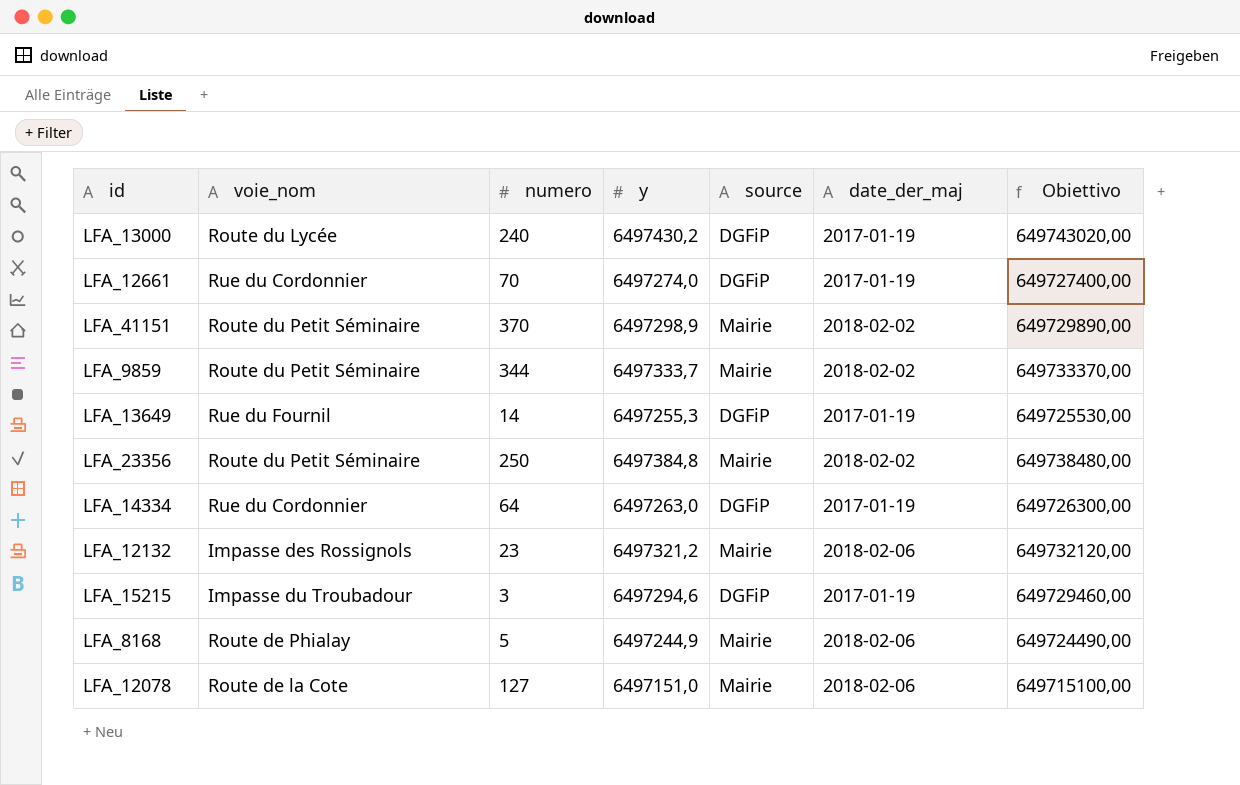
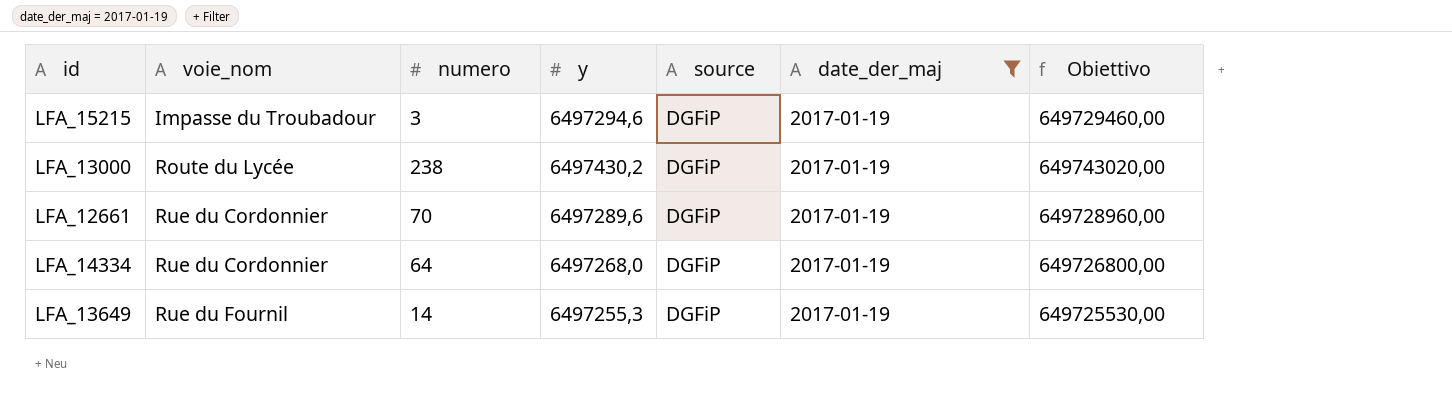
filter: none -> date_der_maj = 2017-01-19
row order: none -> voie_nom ascending
LFA_13000 | numero: 240 -> 238
LFA_12661 | y: 6497274,0 -> 6497289,6
LFA_12661 | Obiettivo: 649727400,00 -> 649728960,00
LFA_14334 | y: 6497263,0 -> 6497268,0
LFA_14334 | Obiettivo: 649726300,00 -> 649726800,00

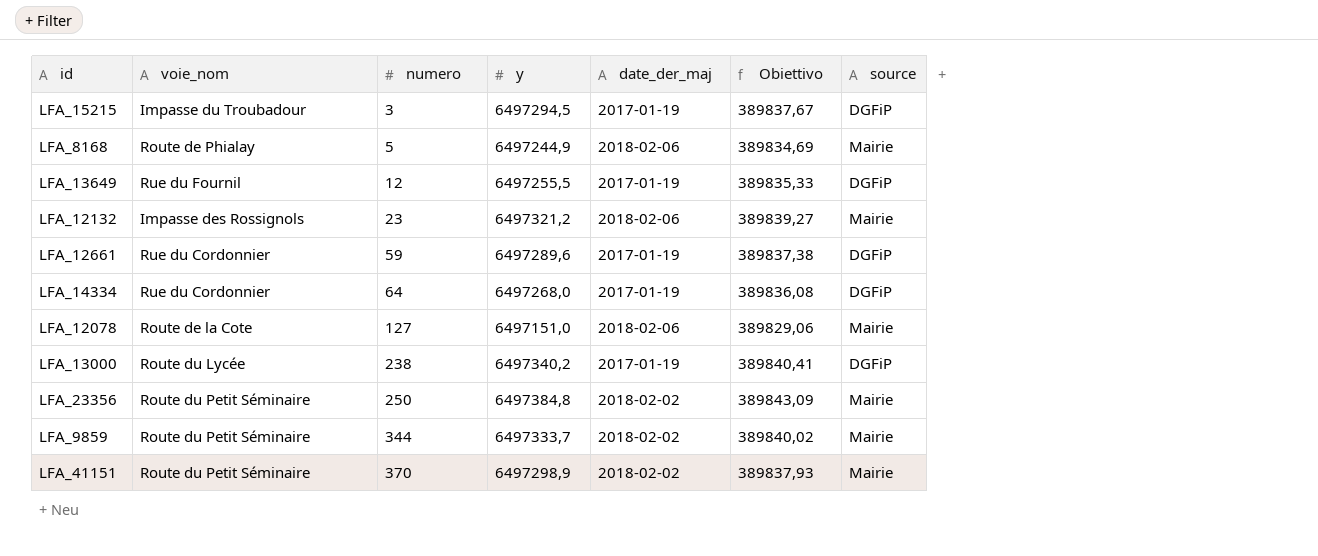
filter: date_der_maj = 2017-01-19 -> none
row order: voie_nom ascending -> numero ascending
column Obiettivo | formula: [y] * 100 -> [y] * 0,06
column source | position: 5 -> 7
LFA_15215 | y: 6497294,6 -> 6497294,5
LFA_13649 | numero: 14 -> 12
LFA_13649 | y: 6497255,3 -> 6497255,5
LFA_12661 | numero: 70 -> 59
LFA_13000 | y: 6497430,2 -> 6497340,2

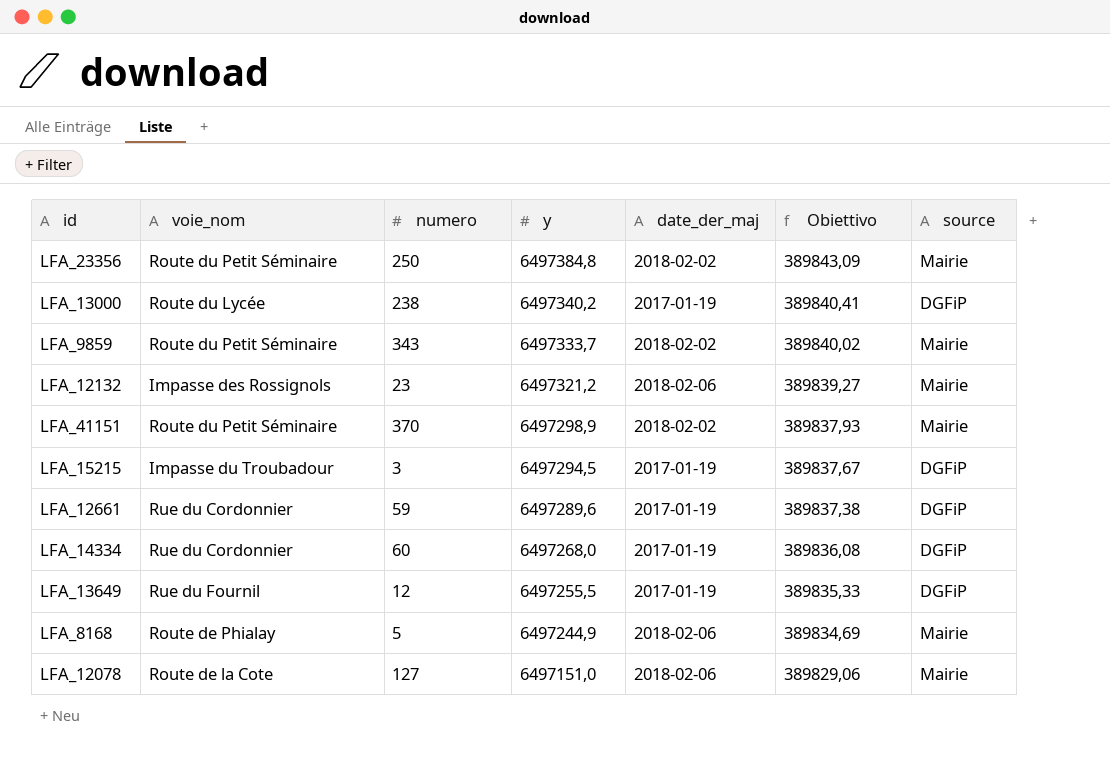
row order: numero ascending -> y descending
LFA_9859 | numero: 344 -> 343
LFA_14334 | numero: 64 -> 60

